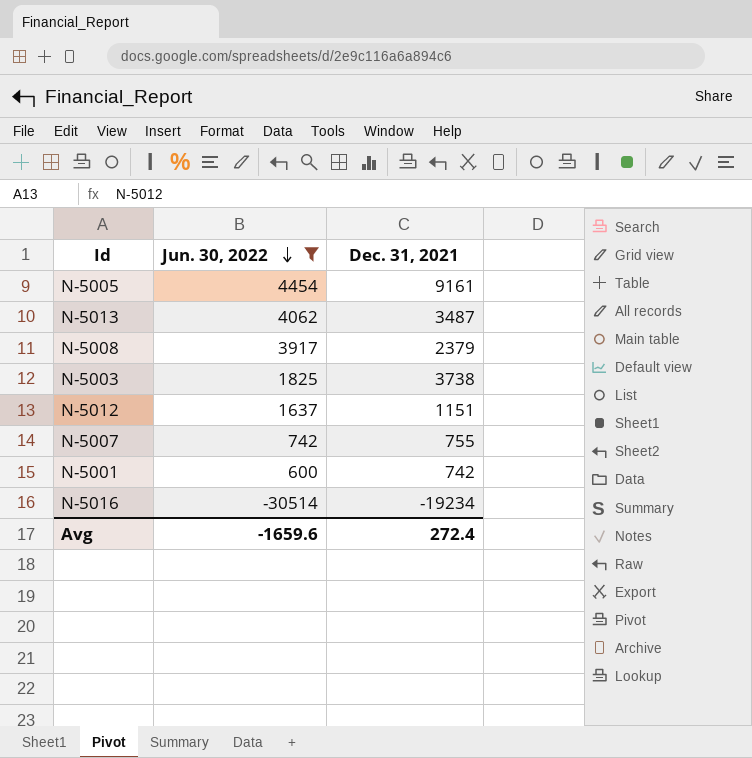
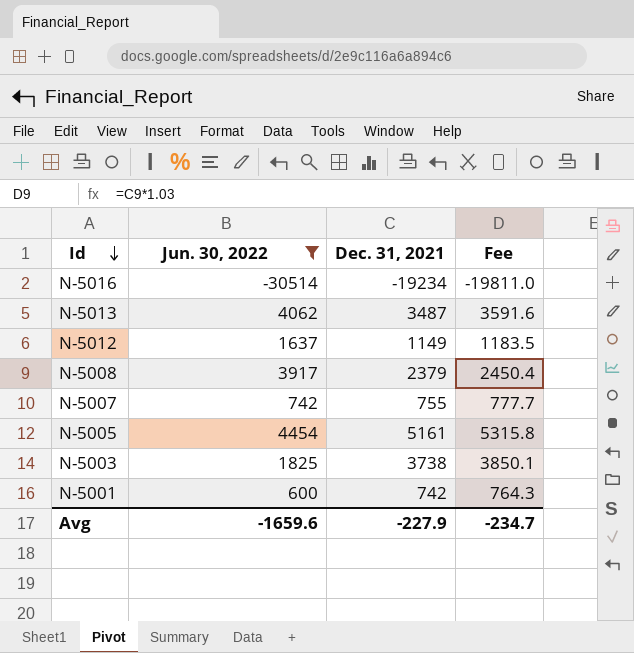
row order: Jun. 30, 2022 descending -> Id descending
column Fee | formula: none -> [Dec. 31, 2021] * 1.03
N-5012 | Dec. 31, 2021: 1151 -> 1149
N-5005 | Dec. 31, 2021: 9161 -> 5161
Avg | Dec. 31, 2021: 272.4 -> -227.9

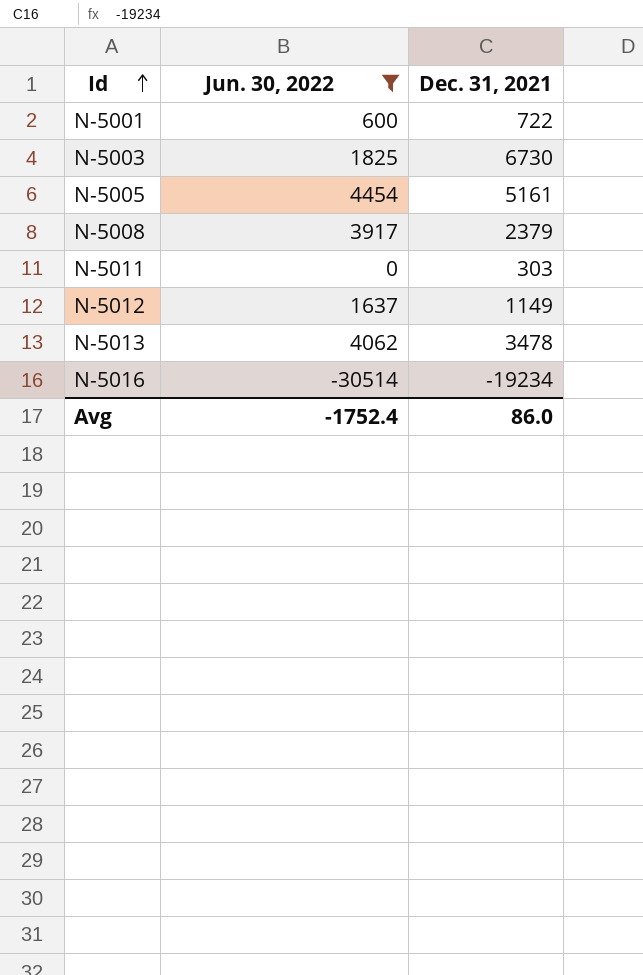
row order: Id descending -> Id ascending
column Fee | formula: [Dec. 31, 2021] * 1.03 -> none
row N-5007: 742 | 755 | 777.7 -> none
N-5001 | Dec. 31, 2021: 742 -> 722
N-5003 | Dec. 31, 2021: 3738 -> 6730
row N-5011: none -> 0 | 303
N-5013 | Dec. 31, 2021: 3487 -> 3478
Avg | Jun. 30, 2022: -1659.6 -> -1752.4
Avg | Dec. 31, 2021: -227.9 -> 86.0

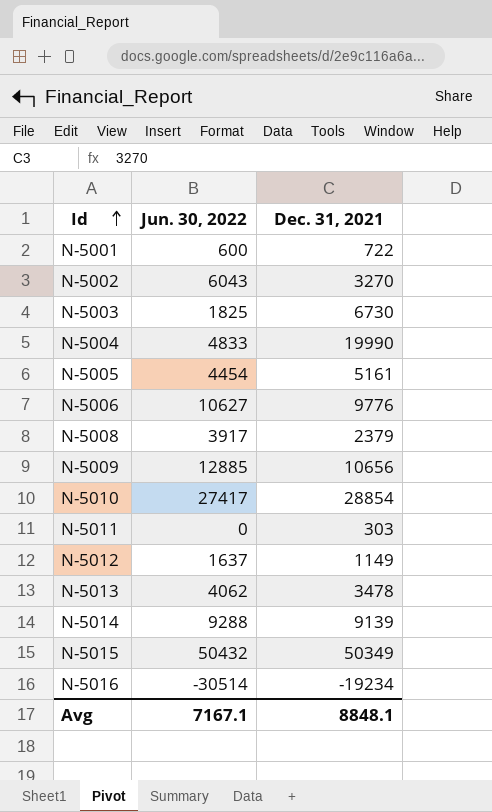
filter: Jun. 30, 2022 <= 4454 -> none
Avg | Jun. 30, 2022: -1752.4 -> 7167.1
Avg | Dec. 31, 2021: 86.0 -> 8848.1

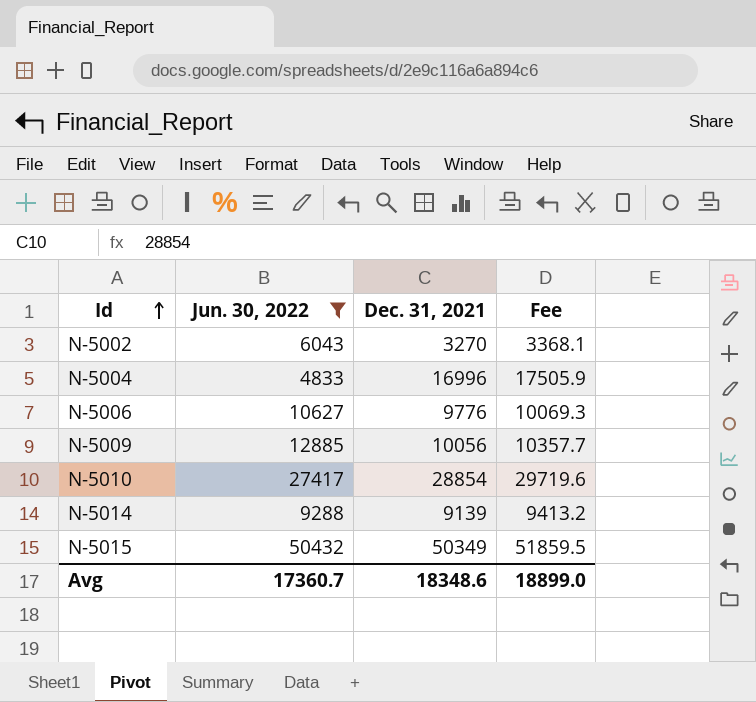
filter: none -> Jun. 30, 2022 >= 4833
column Fee | formula: none -> [Dec. 31, 2021] * 1.03
N-5004 | Dec. 31, 2021: 19990 -> 16996
N-5009 | Dec. 31, 2021: 10656 -> 10056
Avg | Jun. 30, 2022: 7167.1 -> 17360.7
Avg | Dec. 31, 2021: 8848.1 -> 18348.6

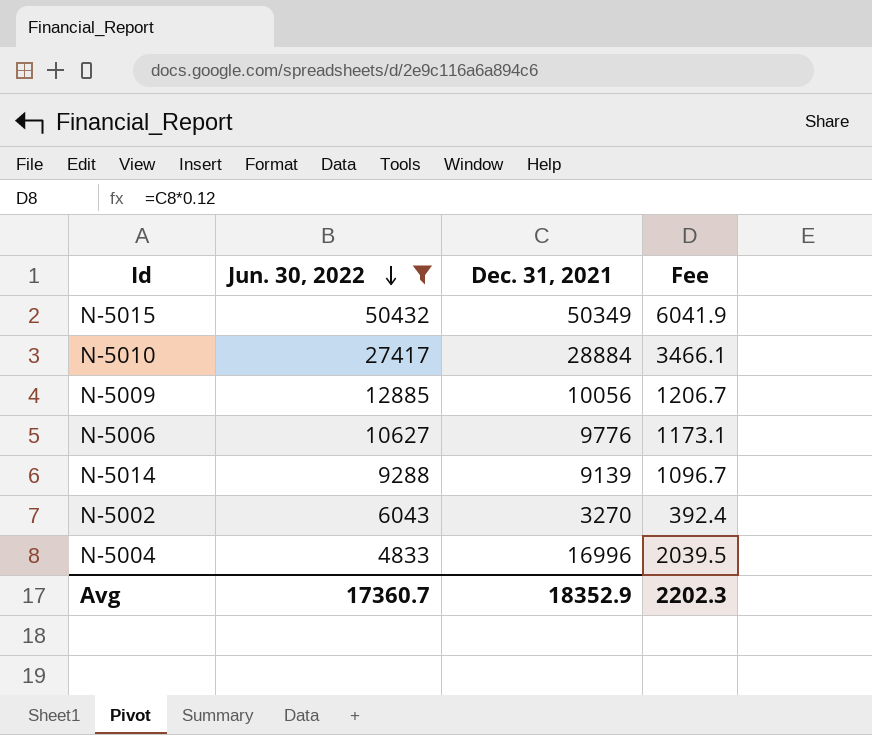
row order: Id ascending -> Jun. 30, 2022 descending
column Fee | formula: [Dec. 31, 2021] * 1.03 -> [Dec. 31, 2021] * 0.12
N-5010 | Dec. 31, 2021: 28854 -> 28884
Avg | Dec. 31, 2021: 18348.6 -> 18352.9
Avg | Fee: 18899.0 -> 2202.3

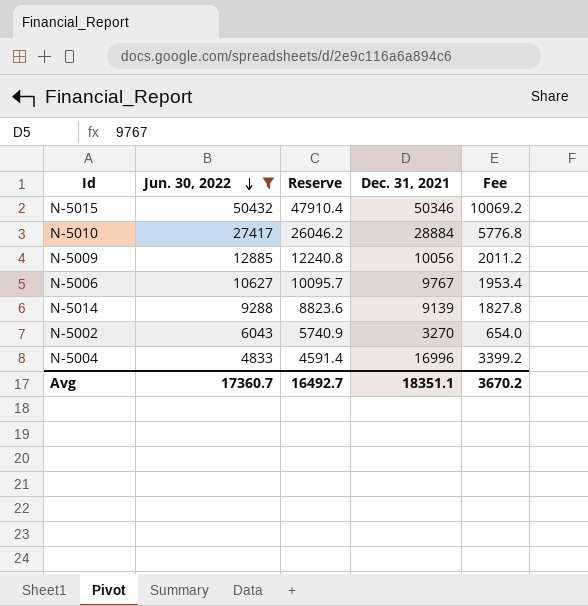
column Reserve | formula: none -> [Jun. 30, 2022] * 0.95
column Fee | formula: [Dec. 31, 2021] * 0.12 -> [Dec. 31, 2021] * 0.2
N-5015 | Dec. 31, 2021: 50349 -> 50346
N-5006 | Dec. 31, 2021: 9776 -> 9767
Avg | Dec. 31, 2021: 18352.9 -> 18351.1
Avg | Fee: 2202.3 -> 3670.2

